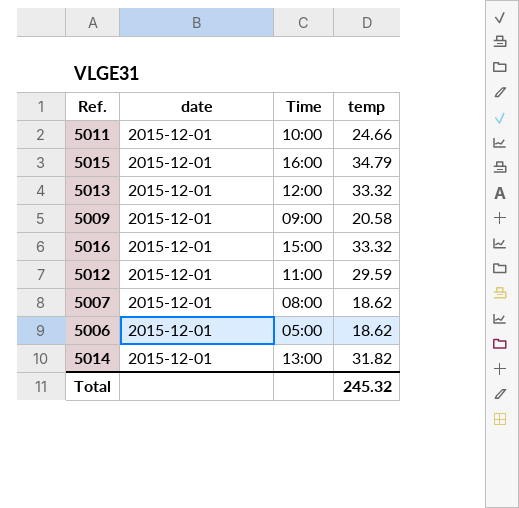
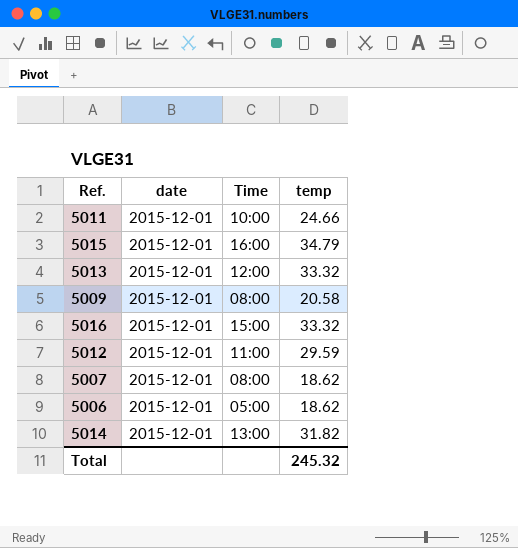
5009 | Time: 09:00 -> 08:00

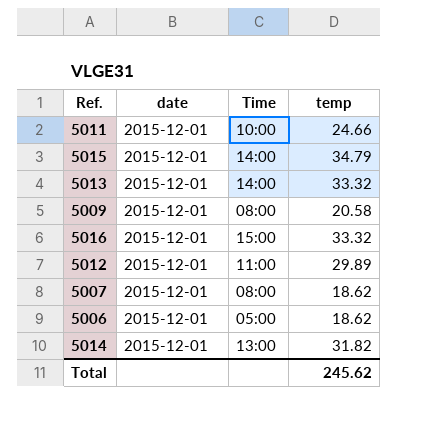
5015 | Time: 16:00 -> 14:00
5013 | Time: 12:00 -> 14:00
5012 | temp: 29.59 -> 29.89
Total | temp: 245.32 -> 245.62

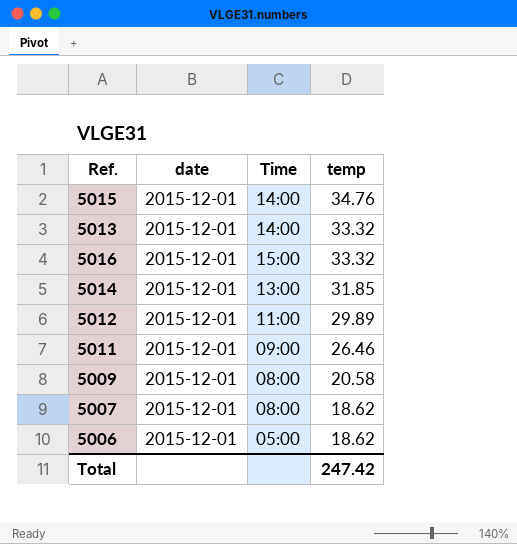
row order: none -> temp descending
5015 | temp: 34.79 -> 34.76
5014 | temp: 31.82 -> 31.85
5011 | Time: 10:00 -> 09:00
5011 | temp: 24.66 -> 26.46
Total | temp: 245.62 -> 247.42

